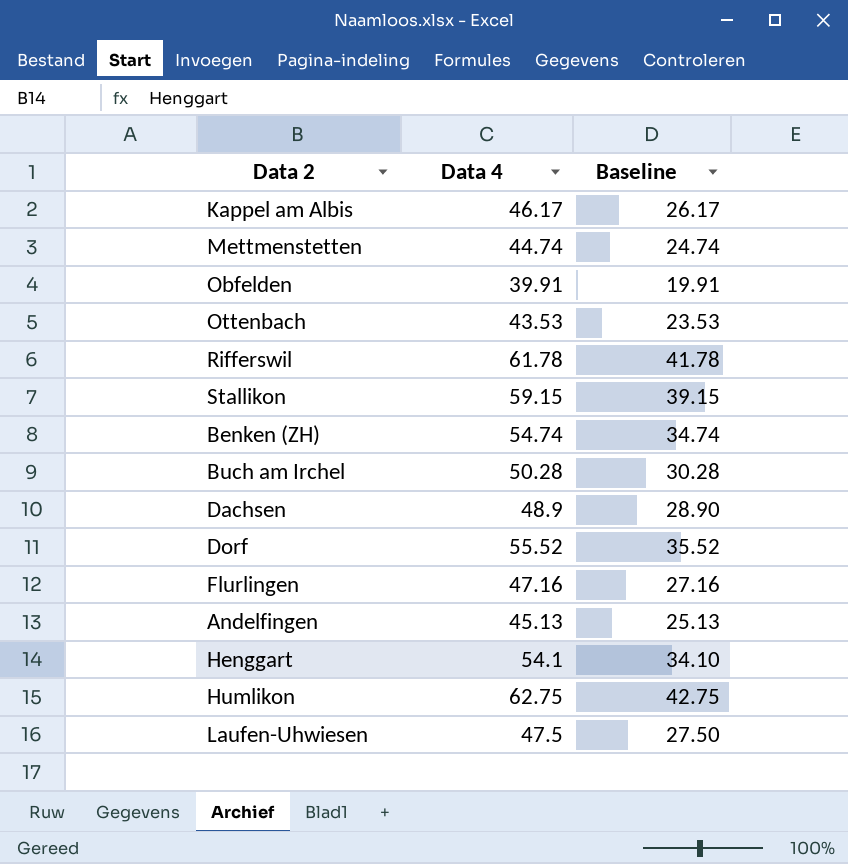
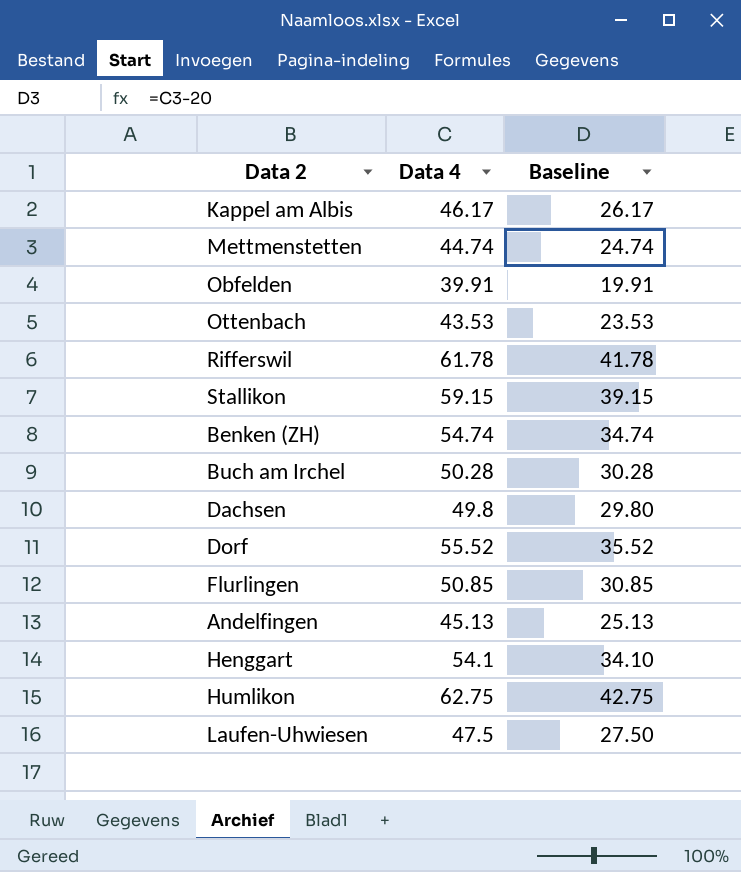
Dachsen | Data 4: 48.9 -> 49.8
Dachsen | Baseline: 28.90 -> 29.80
Flurlingen | Data 4: 47.16 -> 50.85
Flurlingen | Baseline: 27.16 -> 30.85

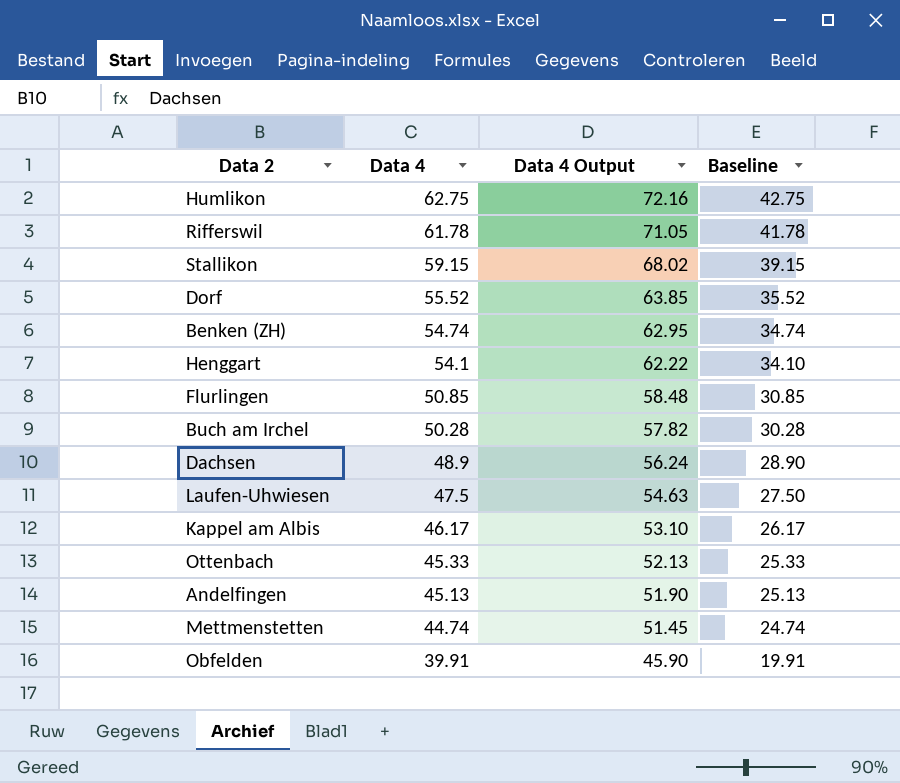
row order: none -> Data 4 descending
column Data 4 Output | formula: none -> [Data 4] * 1.15
Dachsen | Data 4: 49.8 -> 48.9
Dachsen | Baseline: 29.80 -> 28.90
Ottenbach | Data 4: 43.53 -> 45.33
Ottenbach | Baseline: 23.53 -> 25.33

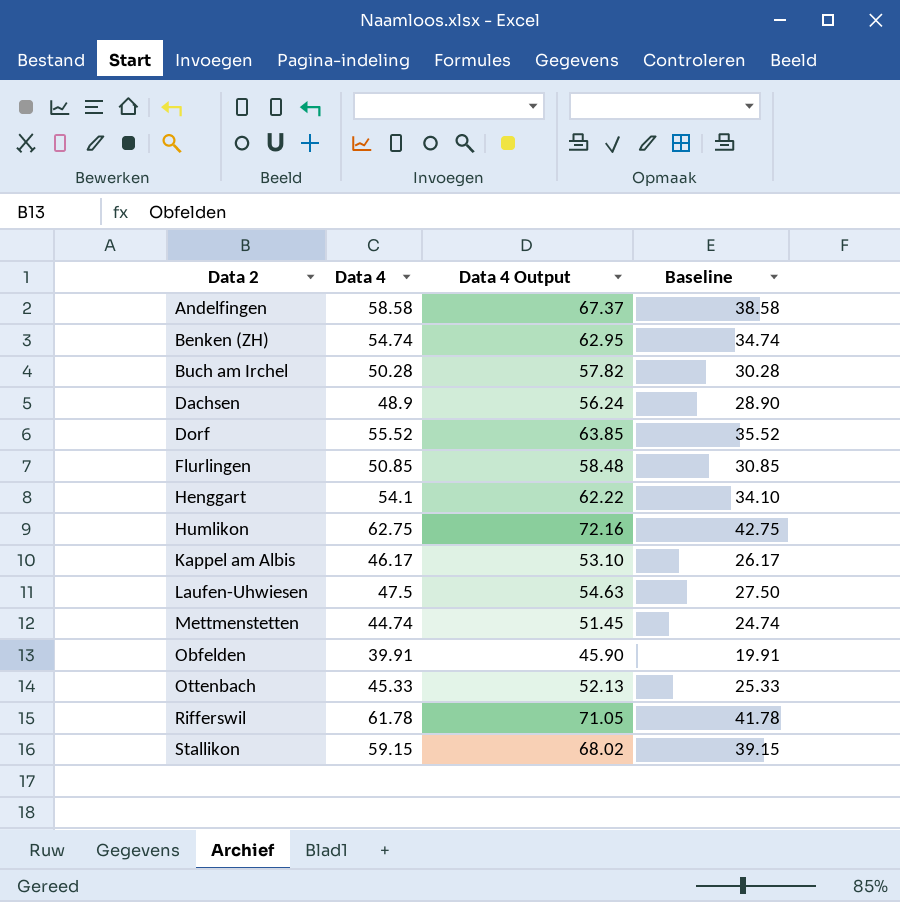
row order: Data 4 descending -> Data 2 ascending
Andelfingen | Data 4: 45.13 -> 58.58
Andelfingen | Data 4 Output: 51.90 -> 67.37
Andelfingen | Baseline: 25.13 -> 38.58

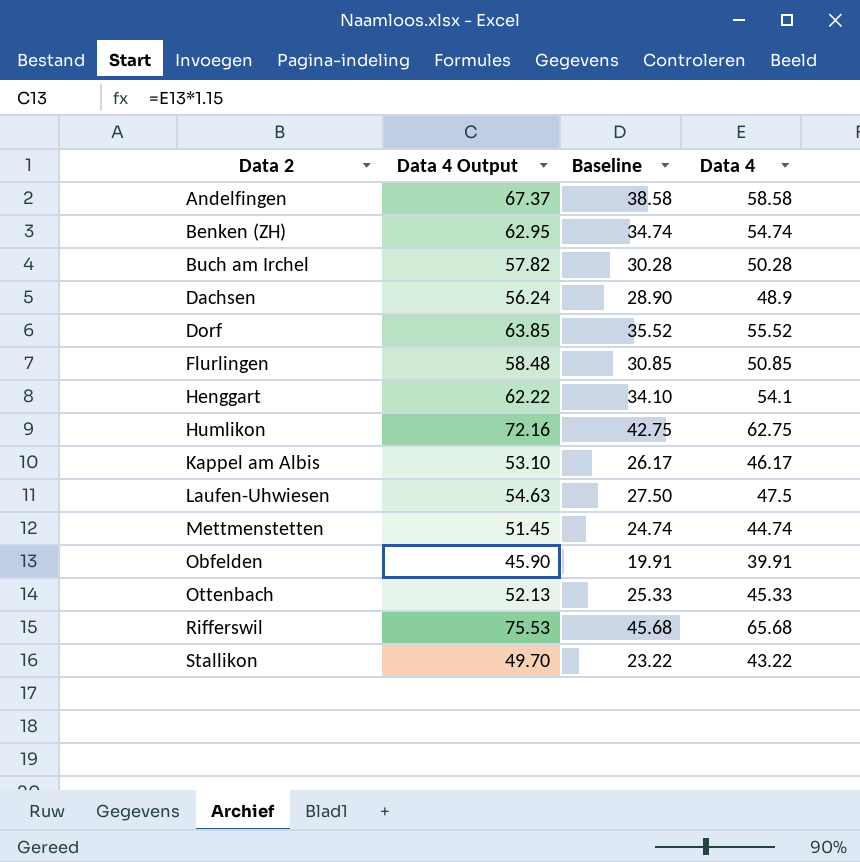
column Data 4 | position: 2 -> 4
Rifferswil | Data 4 Output: 71.05 -> 75.53
Rifferswil | Baseline: 41.78 -> 45.68
Rifferswil | Data 4: 61.78 -> 65.68
Stallikon | Data 4 Output: 68.02 -> 49.70
Stallikon | Baseline: 39.15 -> 23.22
Stallikon | Data 4: 59.15 -> 43.22

